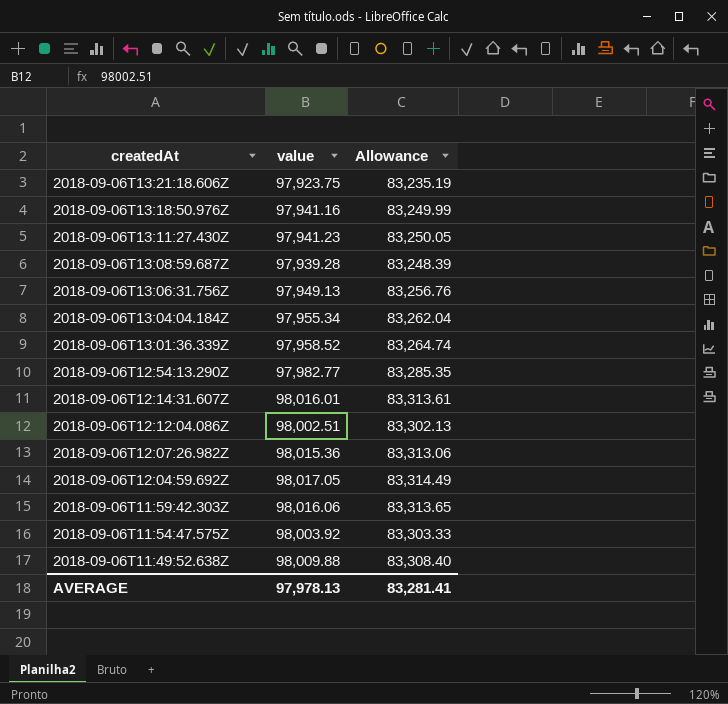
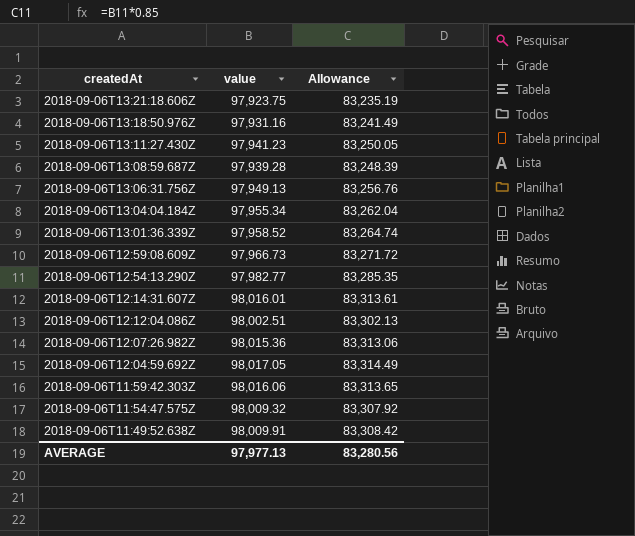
2018-09-06T13:18:50.976Z | value: 97,941.16 -> 97,931.16
2018-09-06T13:18:50.976Z | Allowance: 83,249.99 -> 83,241.49
row 2018-09-06T12:59:08.609Z: none -> 97,966.73 | 83,271.72
2018-09-06T11:54:47.575Z | value: 98,003.92 -> 98,009.32
2018-09-06T11:54:47.575Z | Allowance: 83,303.33 -> 83,307.92
2018-09-06T11:49:52.638Z | value: 98,009.88 -> 98,009.91
2018-09-06T11:49:52.638Z | Allowance: 83,308.40 -> 83,308.42
AVERAGE | value: 97,978.13 -> 97,977.13
AVERAGE | Allowance: 83,281.41 -> 83,280.56

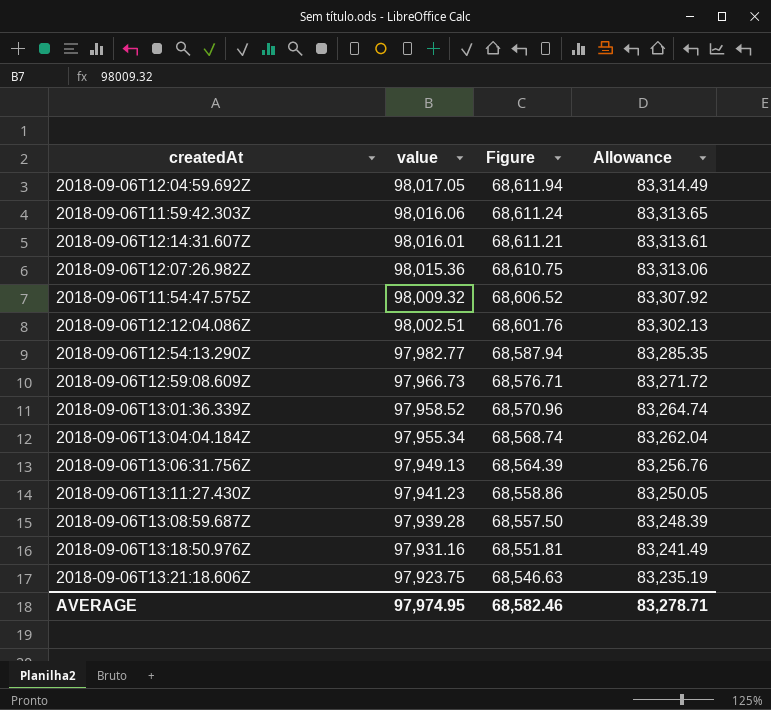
row order: createdAt descending -> value descending
column Figure | formula: none -> [value] * 0.7
row 2018-09-06T11:49:52.638Z: 98,009.91 | 83,308.42 -> none
AVERAGE | value: 97,977.13 -> 97,974.95
AVERAGE | Allowance: 83,280.56 -> 83,278.71

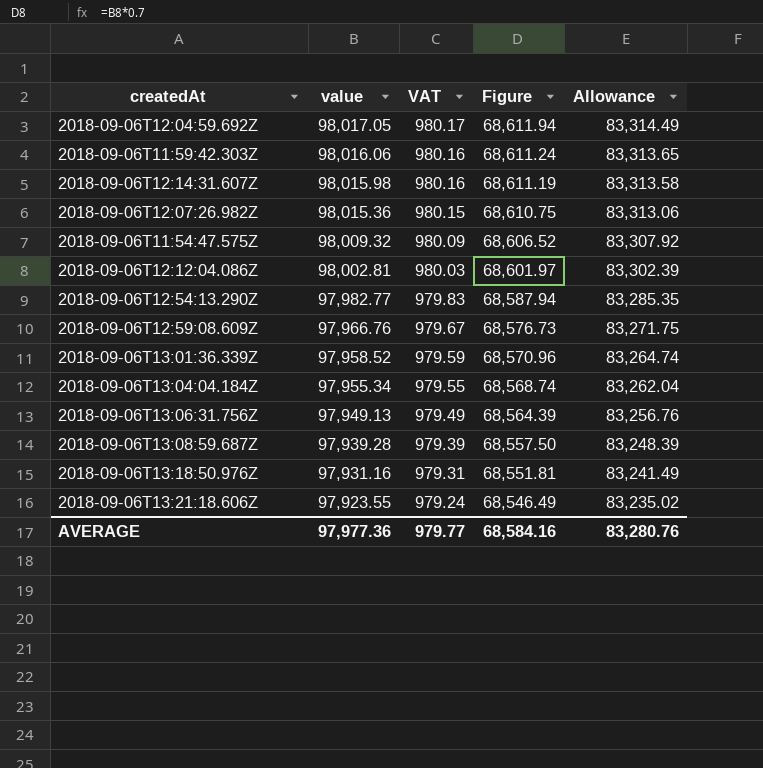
column VAT | formula: none -> [value] * 0.01
row 2018-09-06T13:11:27.430Z: 97,941.23 | 68,558.86 | 83,250.05 -> none
2018-09-06T12:14:31.607Z | value: 98,016.01 -> 98,015.98
2018-09-06T12:14:31.607Z | Figure: 68,611.21 -> 68,611.19
2018-09-06T12:14:31.607Z | Allowance: 83,313.61 -> 83,313.58
2018-09-06T12:12:04.086Z | value: 98,002.51 -> 98,002.81
2018-09-06T12:12:04.086Z | Figure: 68,601.76 -> 68,601.97
2018-09-06T12:12:04.086Z | Allowance: 83,302.13 -> 83,302.39
2018-09-06T12:59:08.609Z | value: 97,966.73 -> 97,966.76
2018-09-06T12:59:08.609Z | Figure: 68,576.71 -> 68,576.73
2018-09-06T12:59:08.609Z | Allowance: 83,271.72 -> 83,271.75
2018-09-06T13:21:18.606Z | value: 97,923.75 -> 97,923.55
2018-09-06T13:21:18.606Z | Figure: 68,546.63 -> 68,546.49
2018-09-06T13:21:18.606Z | Allowance: 83,235.19 -> 83,235.02
AVERAGE | value: 97,974.95 -> 97,977.36
AVERAGE | Figure: 68,582.46 -> 68,584.16
AVERAGE | Allowance: 83,278.71 -> 83,280.76

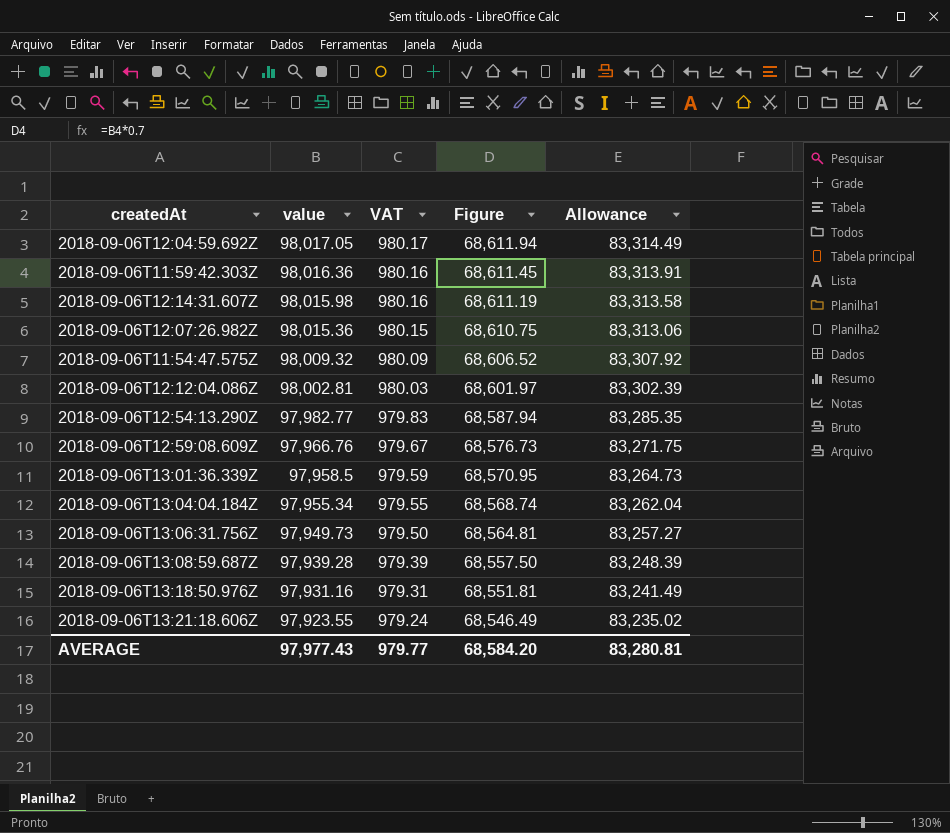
2018-09-06T11:59:42.303Z | value: 98,016.06 -> 98,016.36
2018-09-06T11:59:42.303Z | Figure: 68,611.24 -> 68,611.45
2018-09-06T11:59:42.303Z | Allowance: 83,313.65 -> 83,313.91
2018-09-06T13:01:36.339Z | value: 97,958.52 -> 97,958.5
2018-09-06T13:01:36.339Z | Figure: 68,570.96 -> 68,570.95
2018-09-06T13:01:36.339Z | Allowance: 83,264.74 -> 83,264.73
2018-09-06T13:06:31.756Z | value: 97,949.13 -> 97,949.73
2018-09-06T13:06:31.756Z | VAT: 979.49 -> 979.50
2018-09-06T13:06:31.756Z | Figure: 68,564.39 -> 68,564.81
2018-09-06T13:06:31.756Z | Allowance: 83,256.76 -> 83,257.27
AVERAGE | value: 97,977.36 -> 97,977.43
AVERAGE | Figure: 68,584.16 -> 68,584.20
AVERAGE | Allowance: 83,280.76 -> 83,280.81

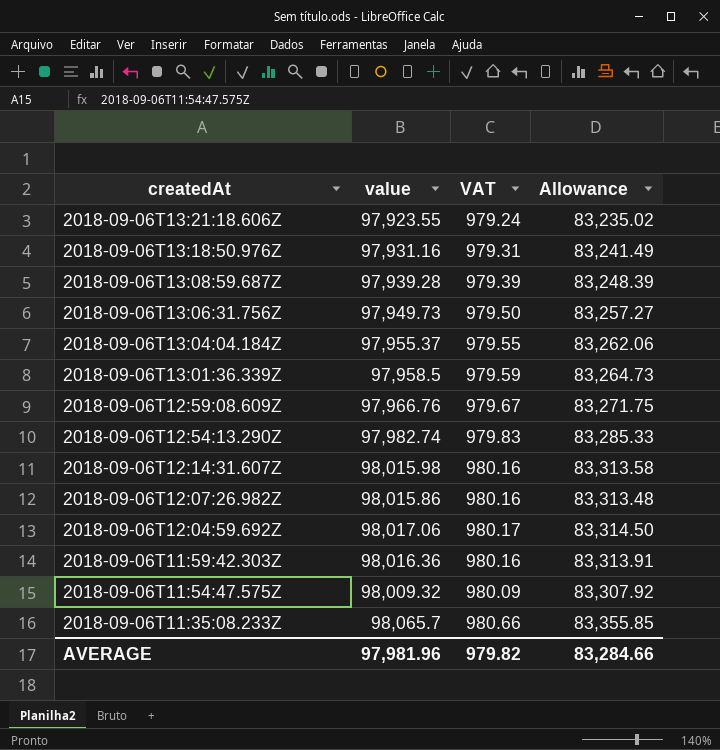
row order: value descending -> createdAt descending
column Figure | formula: [value] * 0.7 -> none
row 2018-09-06T12:12:04.086Z: 98,002.81 | 980.03 | 68,601.97 | 83,302.39 -> none
2018-09-06T13:04:04.184Z | value: 97,955.34 -> 97,955.37
2018-09-06T13:04:04.184Z | Allowance: 83,262.04 -> 83,262.06
2018-09-06T12:54:13.290Z | value: 97,982.77 -> 97,982.74
2018-09-06T12:54:13.290Z | Allowance: 83,285.35 -> 83,285.33
2018-09-06T12:07:26.982Z | value: 98,015.36 -> 98,015.86
2018-09-06T12:07:26.982Z | VAT: 980.15 -> 980.16
2018-09-06T12:07:26.982Z | Allowance: 83,313.06 -> 83,313.48
2018-09-06T12:04:59.692Z | value: 98,017.05 -> 98,017.06
2018-09-06T12:04:59.692Z | Allowance: 83,314.49 -> 83,314.50
row 2018-09-06T11:35:08.233Z: none -> 98,065.7 | 980.66 | 83,355.85
AVERAGE | value: 97,977.43 -> 97,981.96
AVERAGE | VAT: 979.77 -> 979.82
AVERAGE | Allowance: 83,280.81 -> 83,284.66

